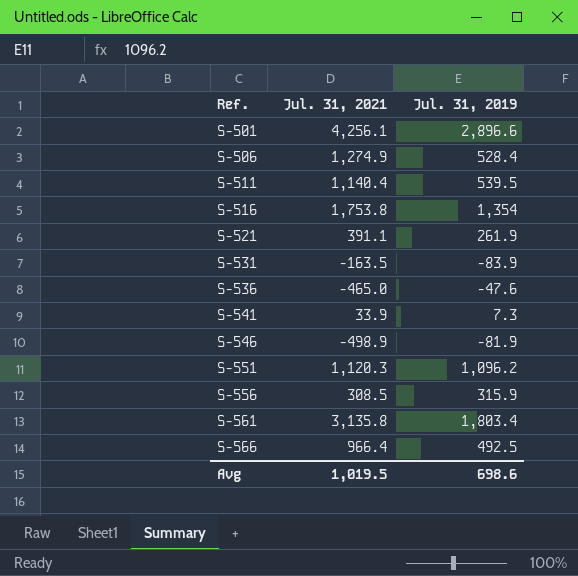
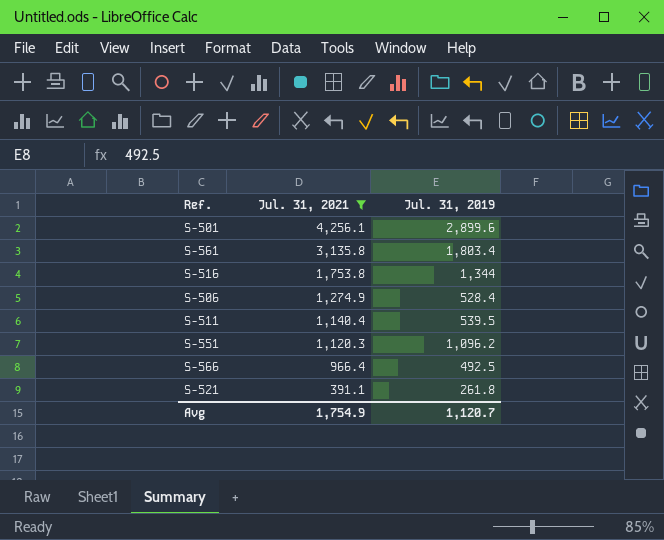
filter: none -> Jul. 31, 2021 >= 391.1
row order: Ref. ascending -> Jul. 31, 2021 descending
S-501 | Jul. 31, 2019: 2,896.6 -> 2,899.6
S-516 | Jul. 31, 2019: 1,354 -> 1,344
S-521 | Jul. 31, 2019: 261.9 -> 261.8
Avg | Jul. 31, 2021: 1,019.5 -> 1,754.9
Avg | Jul. 31, 2019: 698.6 -> 1,120.7

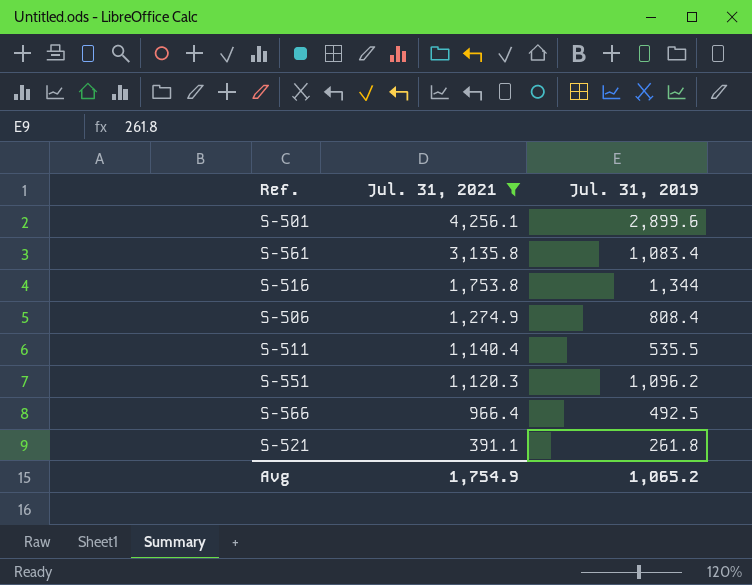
S-561 | Jul. 31, 2019: 1,803.4 -> 1,083.4
S-506 | Jul. 31, 2019: 528.4 -> 808.4
S-511 | Jul. 31, 2019: 539.5 -> 535.5
Avg | Jul. 31, 2019: 1,120.7 -> 1,065.2

